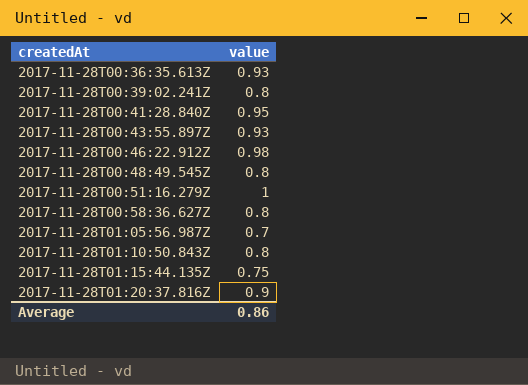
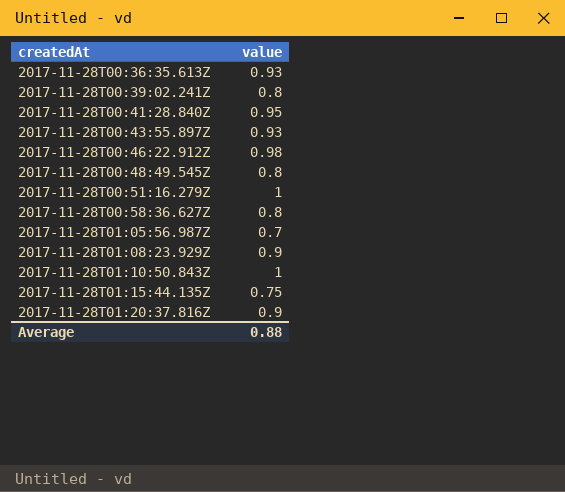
row 2017-11-28T01:08:23.929Z: none -> 0.9
2017-11-28T01:10:50.843Z | value: 0.8 -> 1
Average | value: 0.86 -> 0.88

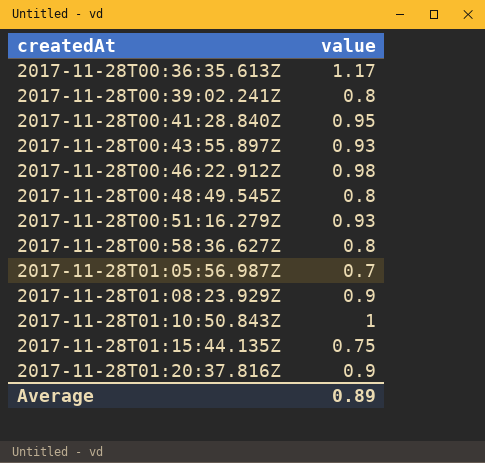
2017-11-28T00:36:35.613Z | value: 0.93 -> 1.17
2017-11-28T00:51:16.279Z | value: 1 -> 0.93
Average | value: 0.88 -> 0.89

